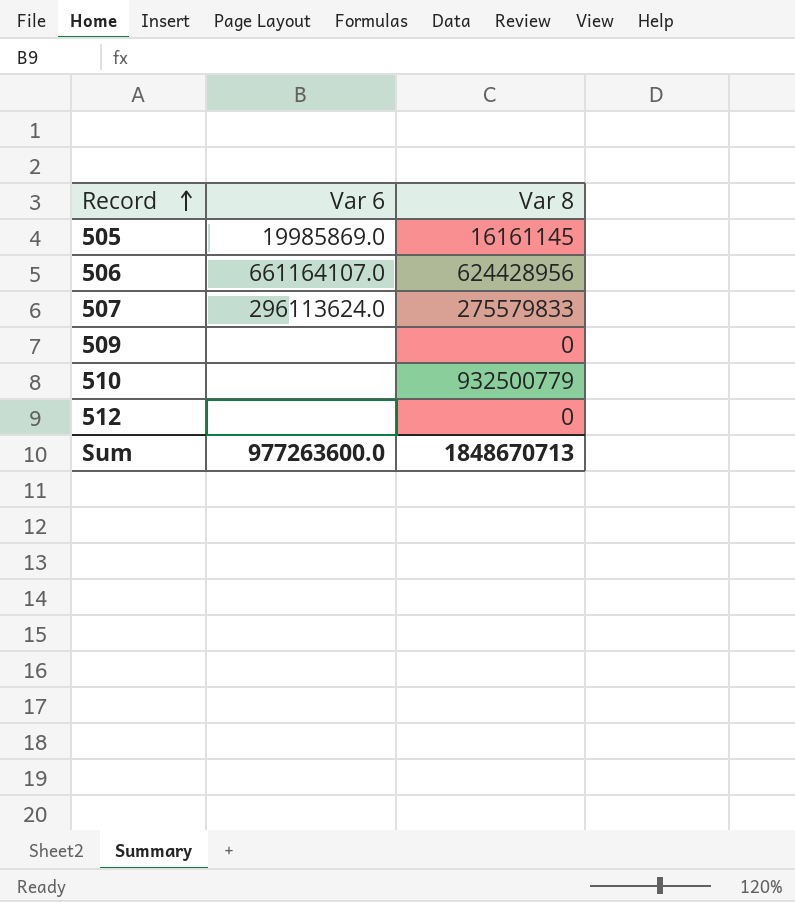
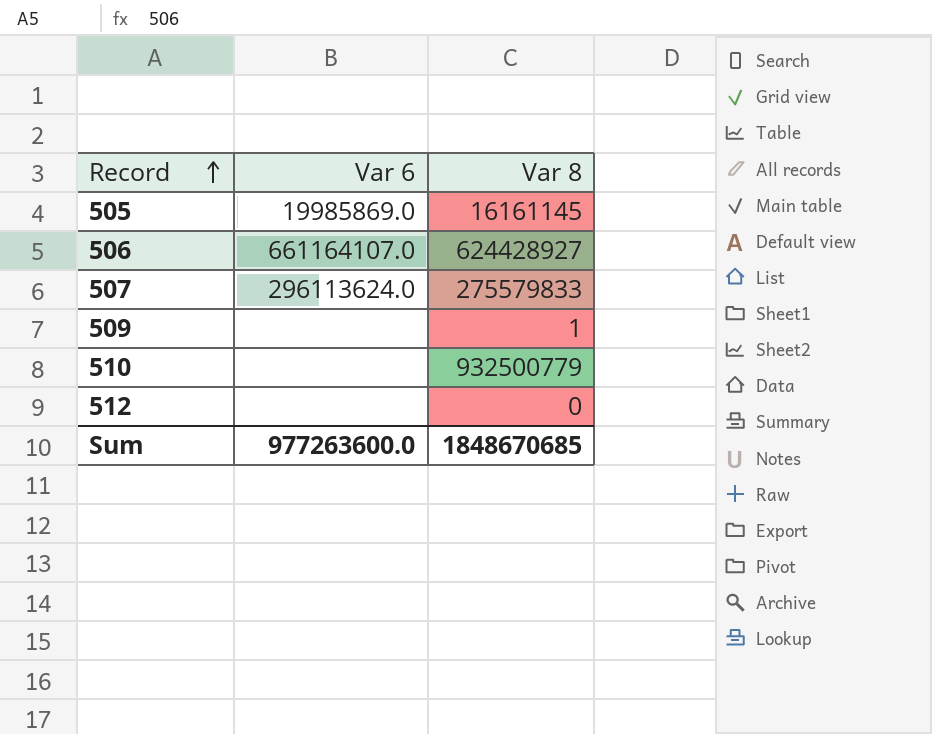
506 | Var 8: 624428956 -> 624428927
509 | Var 8: 0 -> 1
Sum | Var 8: 1848670713 -> 1848670685

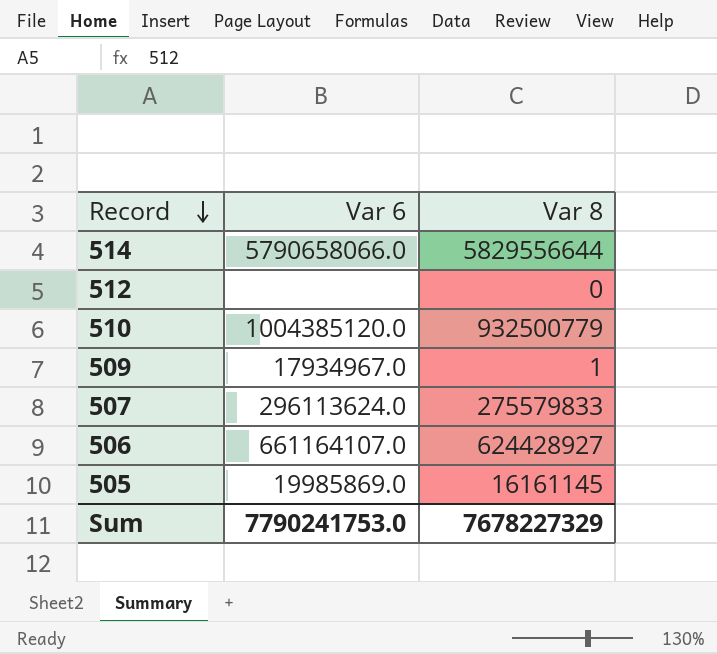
row order: Record ascending -> Record descending
row 514: none -> 5790658066.0 | 5829556644
510 | Var 6: none -> 1004385120.0
509 | Var 6: none -> 17934967.0
Sum | Var 6: 977263600.0 -> 7790241753.0
Sum | Var 8: 1848670685 -> 7678227329

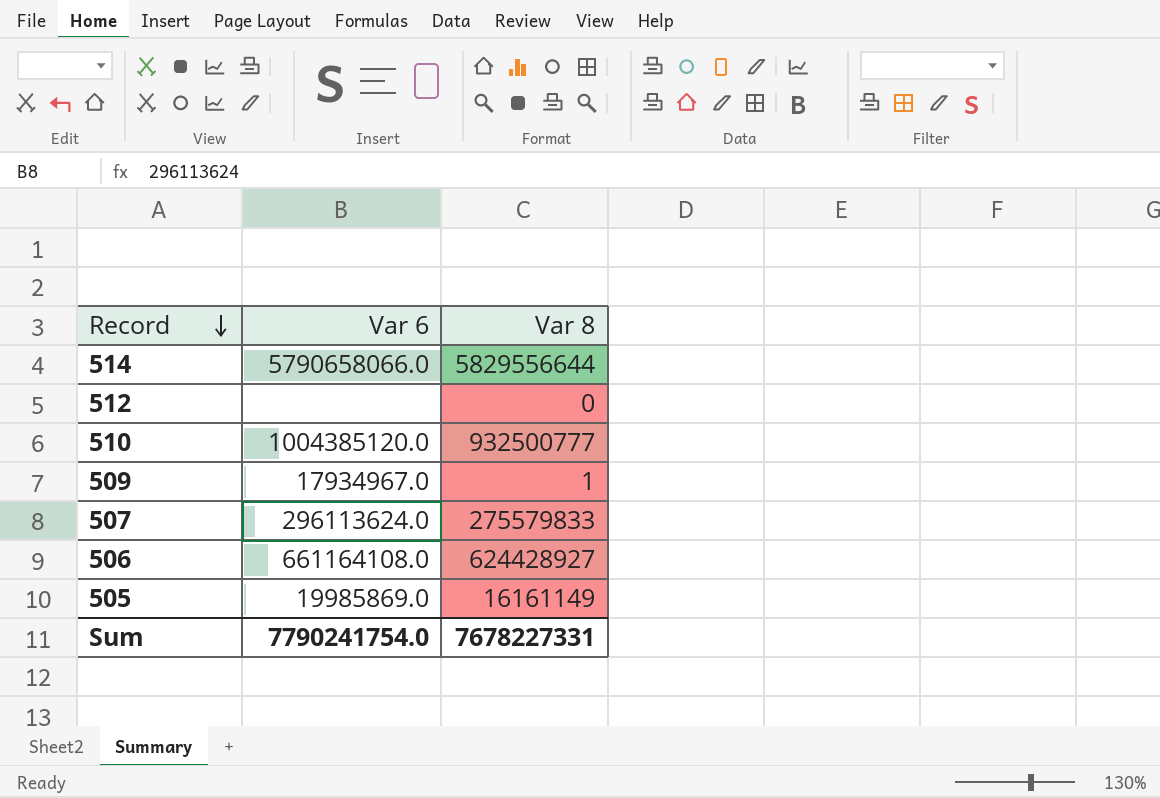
510 | Var 8: 932500779 -> 932500777
506 | Var 6: 661164107.0 -> 661164108.0
505 | Var 8: 16161145 -> 16161149
Sum | Var 6: 7790241753.0 -> 7790241754.0
Sum | Var 8: 7678227329 -> 7678227331

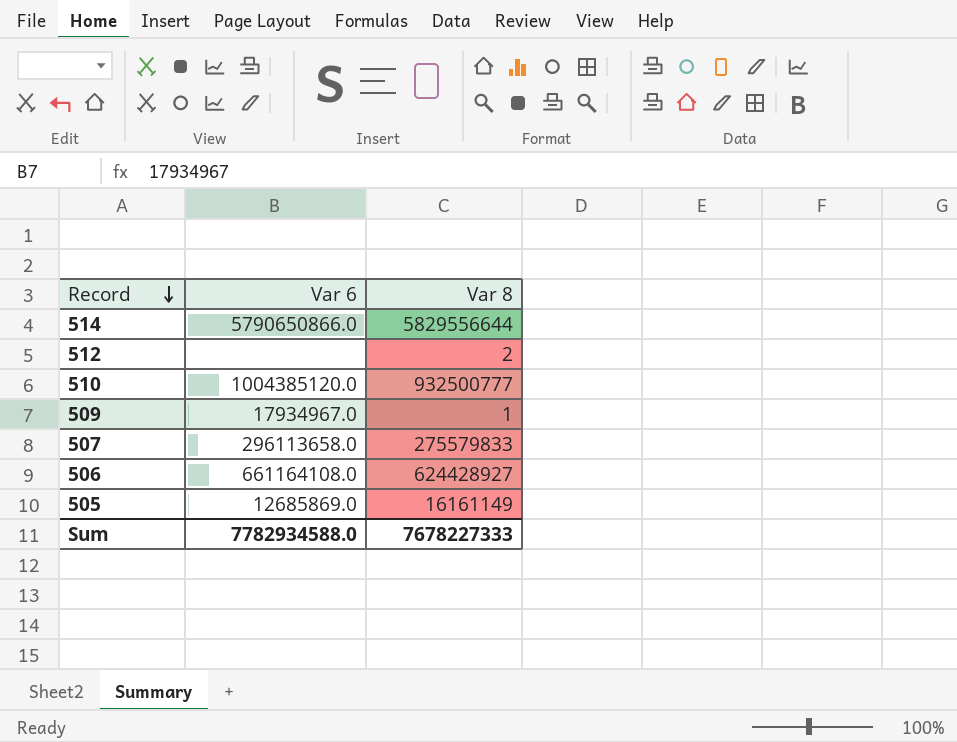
514 | Var 6: 5790658066.0 -> 5790650866.0
512 | Var 8: 0 -> 2
507 | Var 6: 296113624.0 -> 296113658.0
505 | Var 6: 19985869.0 -> 12685869.0
Sum | Var 6: 7790241754.0 -> 7782934588.0
Sum | Var 8: 7678227331 -> 7678227333

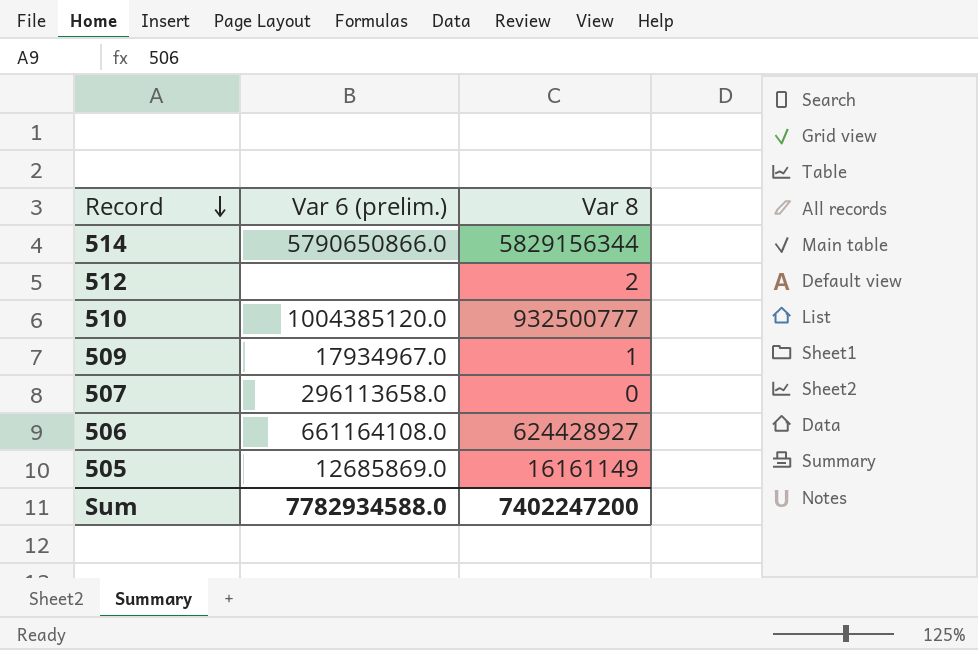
column name: Var 6 -> Var 6 (prelim.)
514 | Var 8: 5829556644 -> 5829156344
507 | Var 8: 275579833 -> 0
Sum | Var 8: 7678227333 -> 7402247200

